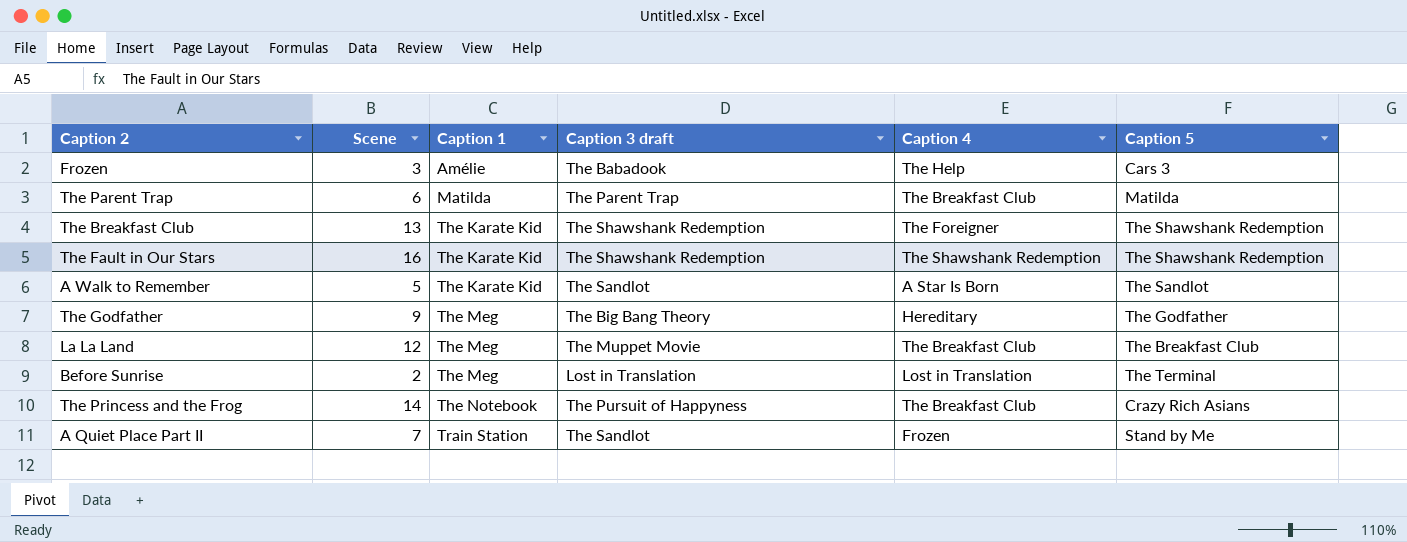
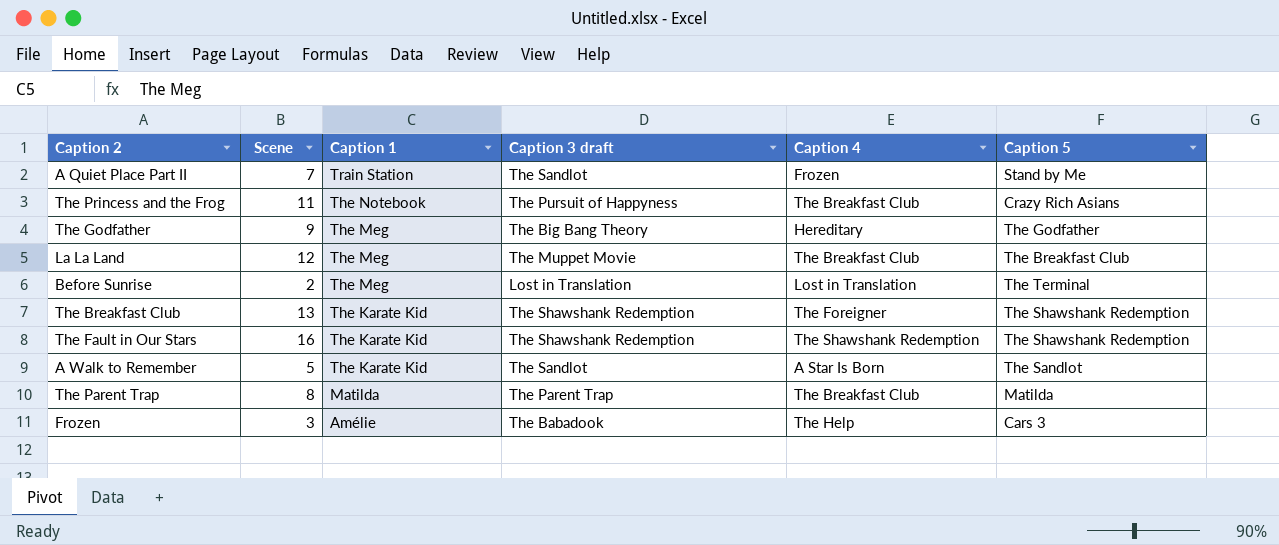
row order: Caption 1 ascending -> Caption 1 descending
The Princess and the Frog | Scene: 14 -> 11
The Parent Trap | Scene: 6 -> 8

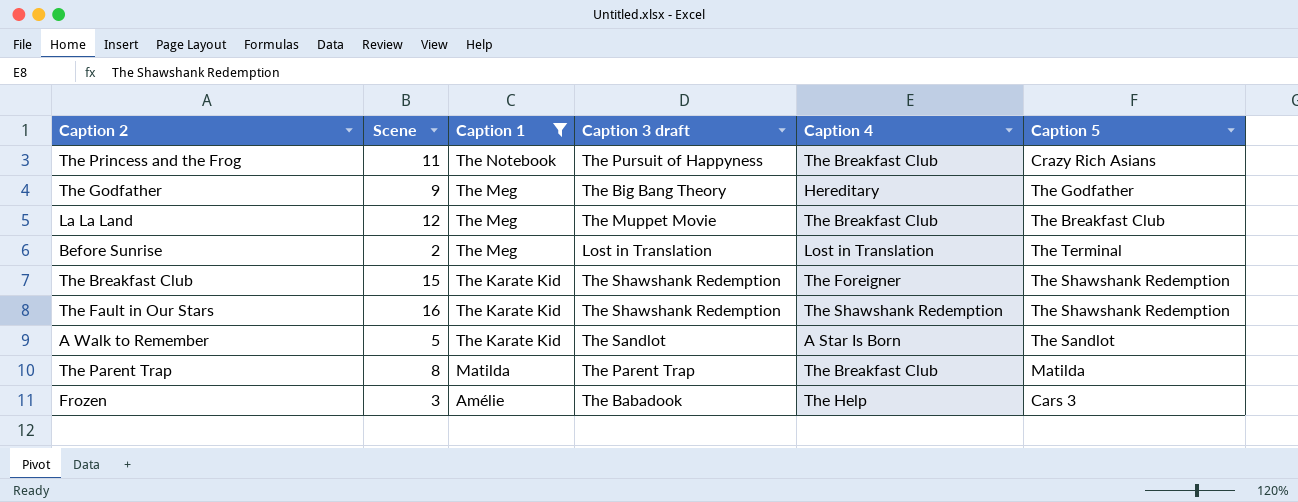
filter: none -> Caption 1 != Train Station
The Breakfast Club | Scene: 13 -> 15

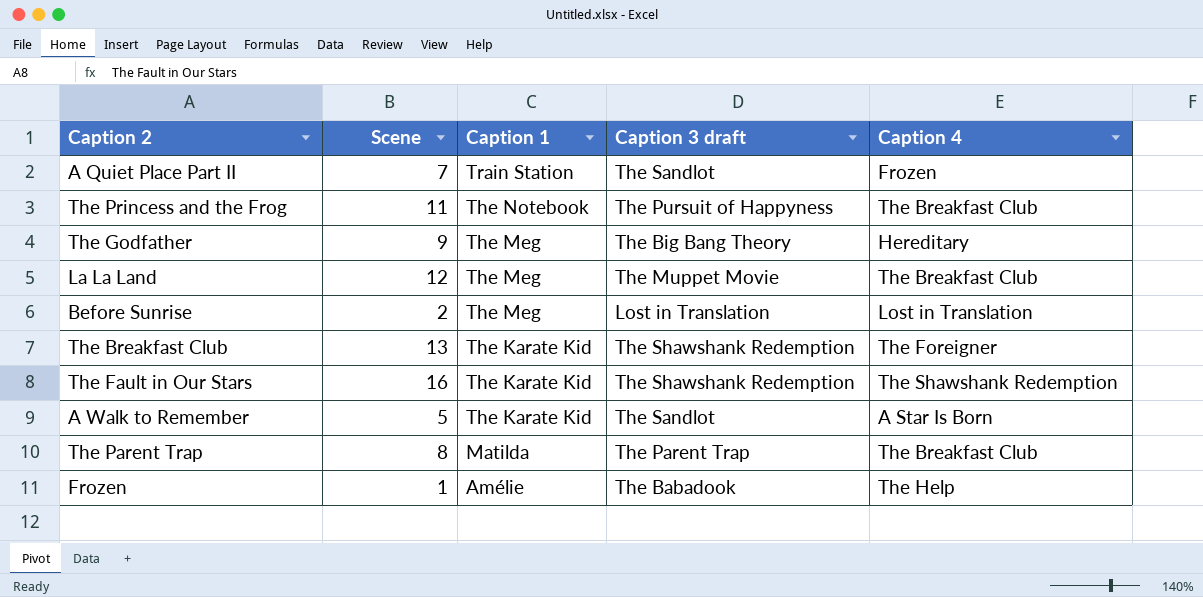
filter: Caption 1 != Train Station -> none
column Caption 5 | position: 6 -> none
The Breakfast Club | Scene: 15 -> 13
Frozen | Scene: 3 -> 1

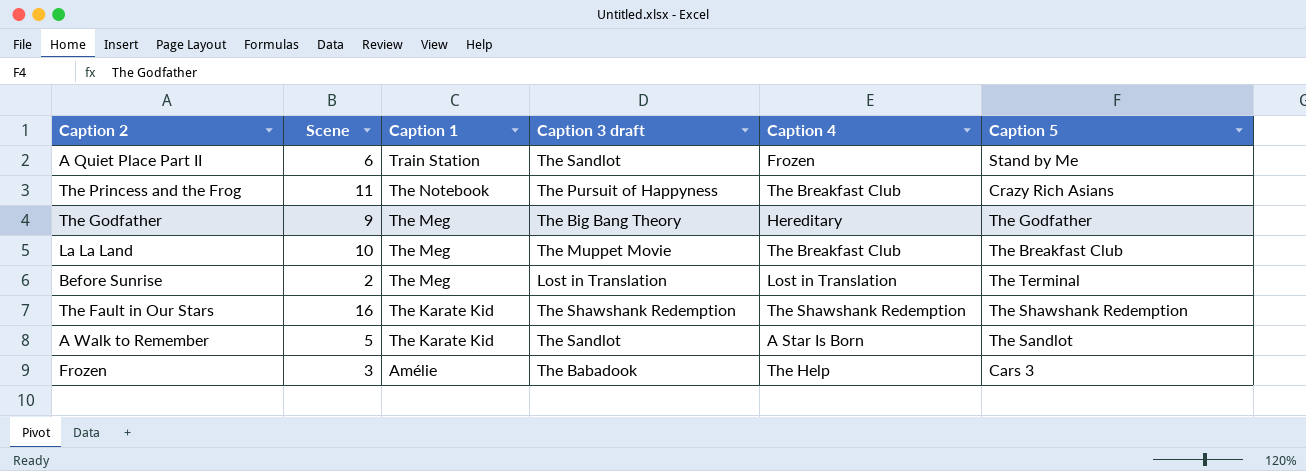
column Caption 5 | position: none -> 6
row The Breakfast Club: 13 | The Karate Kid | The Shawshank Redemption | The Foreigner -> none
row The Parent Trap: 8 | Matilda | The Parent Trap | The Breakfast Club -> none
A Quiet Place Part II | Scene: 7 -> 6
La La Land | Scene: 12 -> 10
Frozen | Scene: 1 -> 3

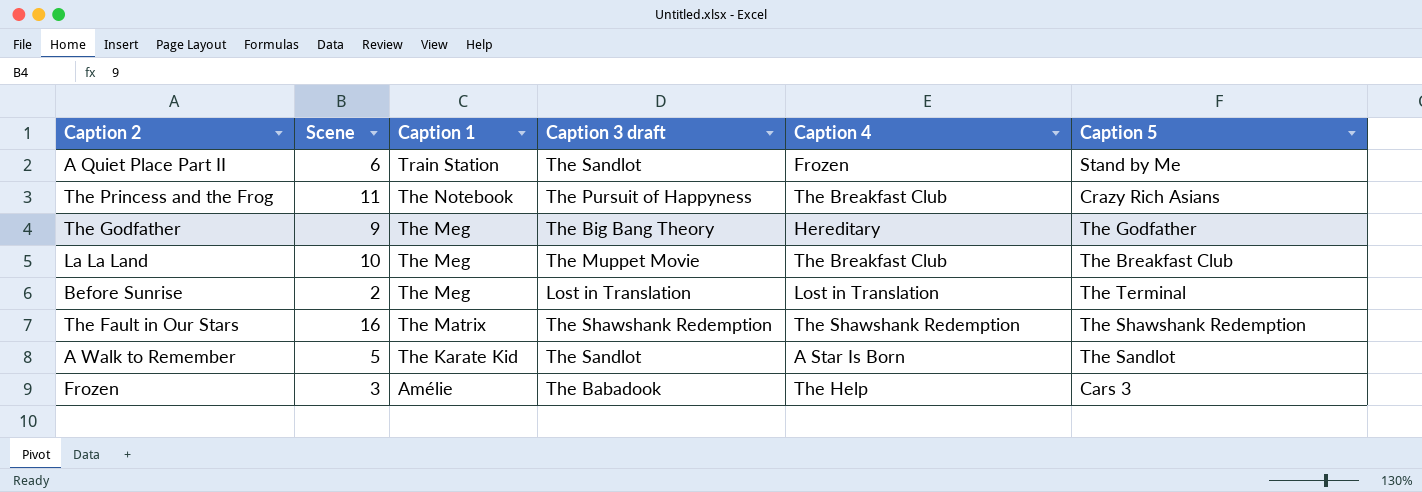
The Fault in Our Stars | Caption 1: The Karate Kid -> The Matrix

